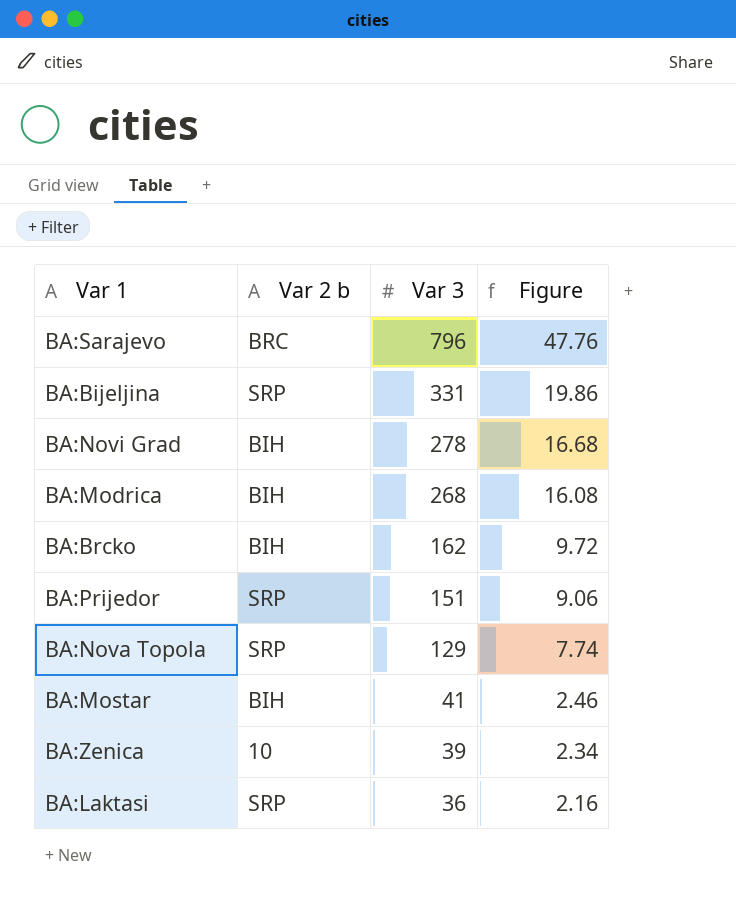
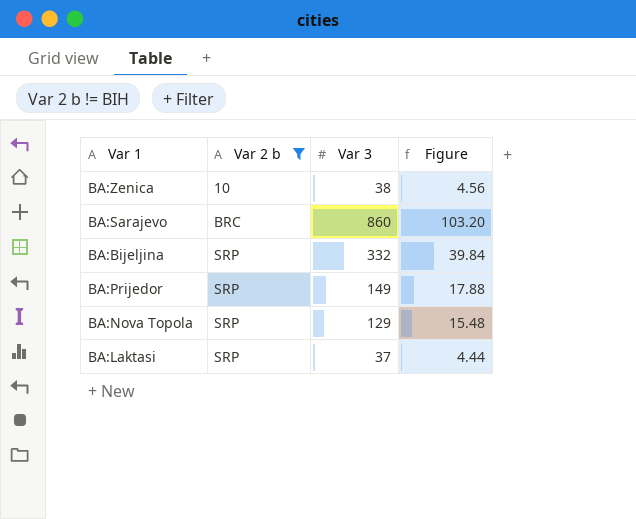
filter: none -> Var 2 b != BIH
row order: Var 3 descending -> Var 2 b ascending
column Figure | formula: [Var 3] * 0.06 -> [Var 3] * 0.12
BA:Zenica | Var 3: 39 -> 38
BA:Sarajevo | Var 3: 796 -> 860
BA:Bijeljina | Var 3: 331 -> 332
BA:Prijedor | Var 3: 151 -> 149
BA:Laktasi | Var 3: 36 -> 37

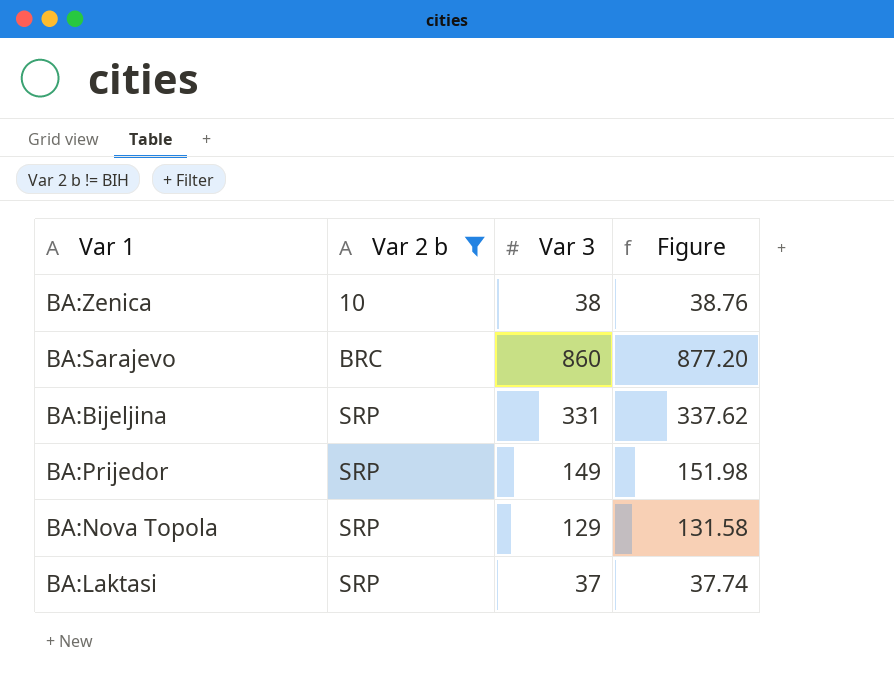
column Figure | formula: [Var 3] * 0.12 -> [Var 3] * 1.02
BA:Bijeljina | Var 3: 332 -> 331

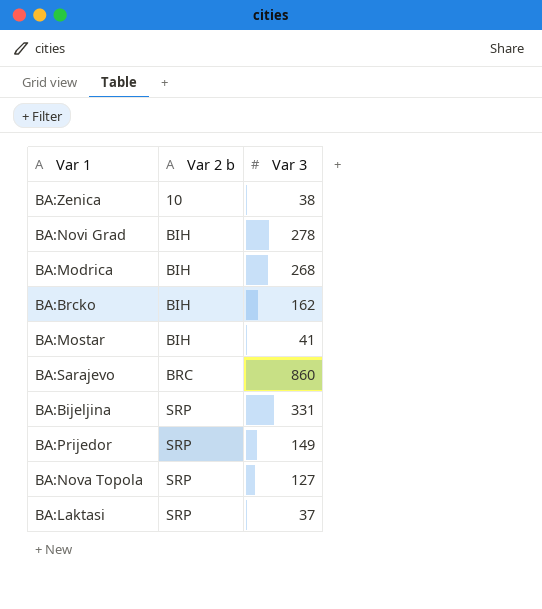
filter: Var 2 b != BIH -> none
column Figure | formula: [Var 3] * 1.02 -> none
BA:Nova Topola | Var 3: 129 -> 127

